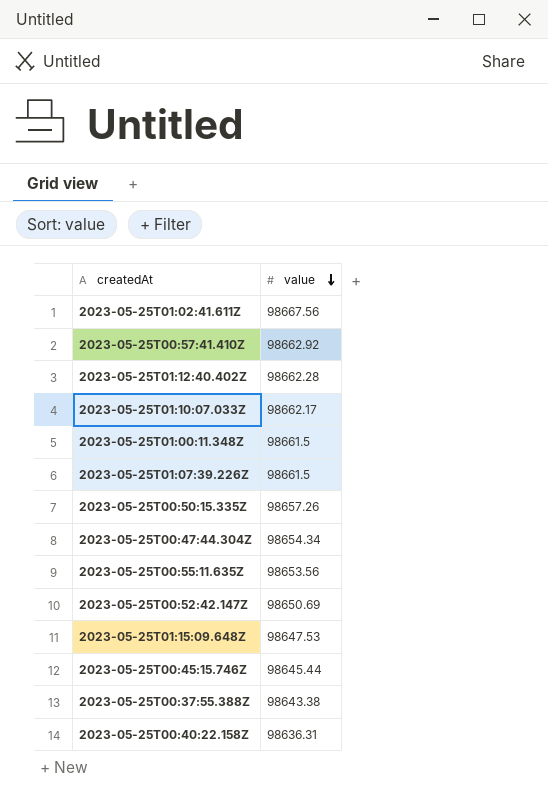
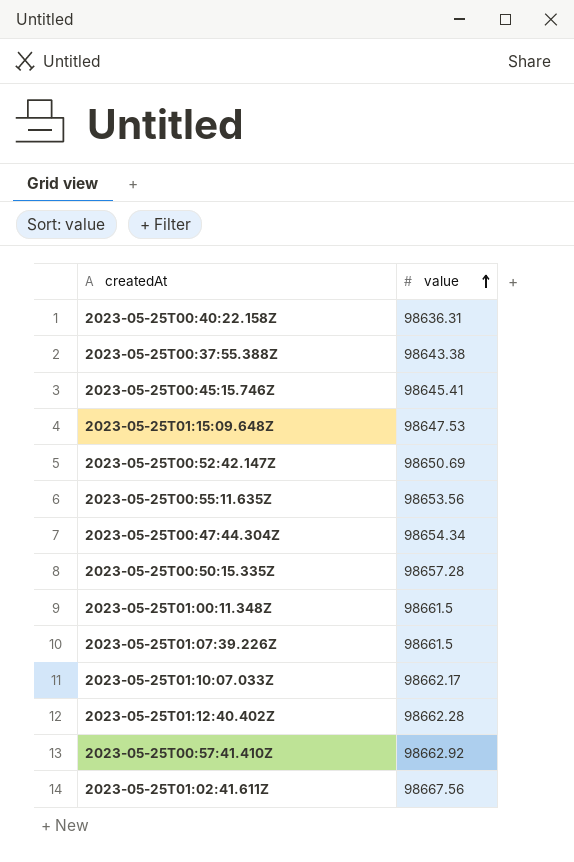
row order: value descending -> value ascending
2023-05-25T00:45:15.746Z | value: 98645.44 -> 98645.41
2023-05-25T00:50:15.335Z | value: 98657.26 -> 98657.28

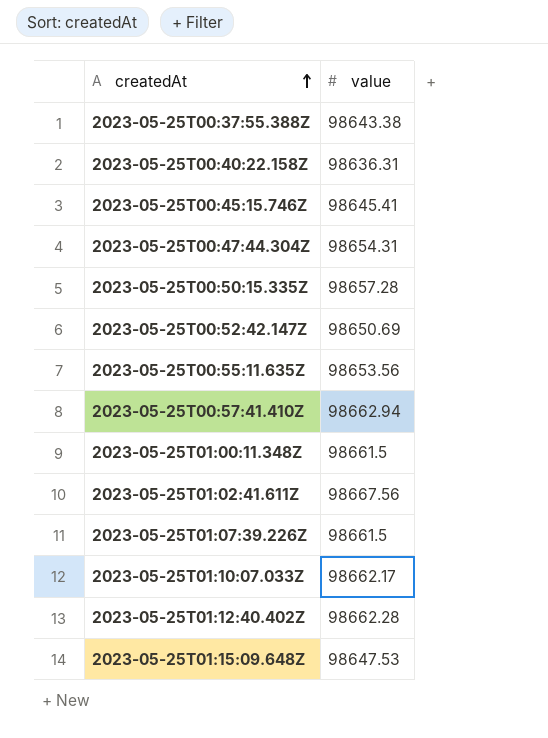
row order: value ascending -> createdAt ascending
2023-05-25T00:47:44.304Z | value: 98654.34 -> 98654.31
2023-05-25T00:57:41.410Z | value: 98662.92 -> 98662.94

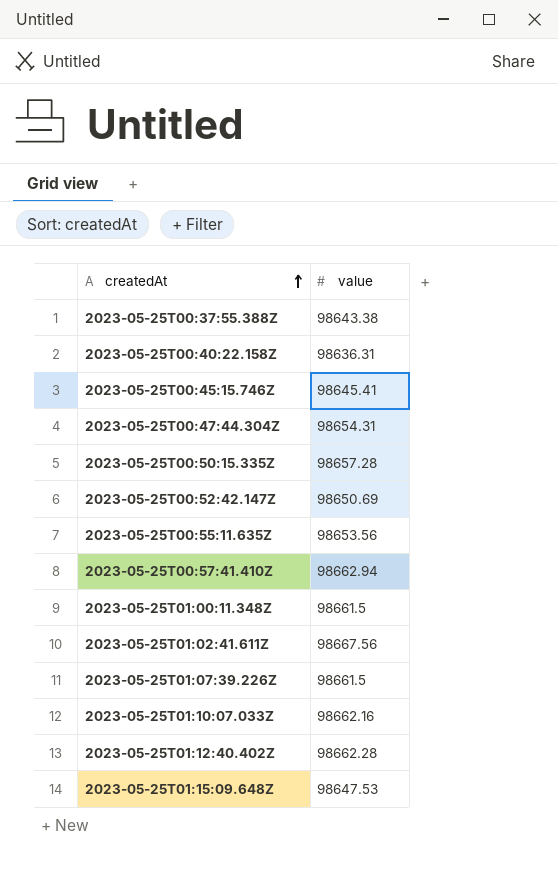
2023-05-25T01:10:07.033Z | value: 98662.17 -> 98662.16

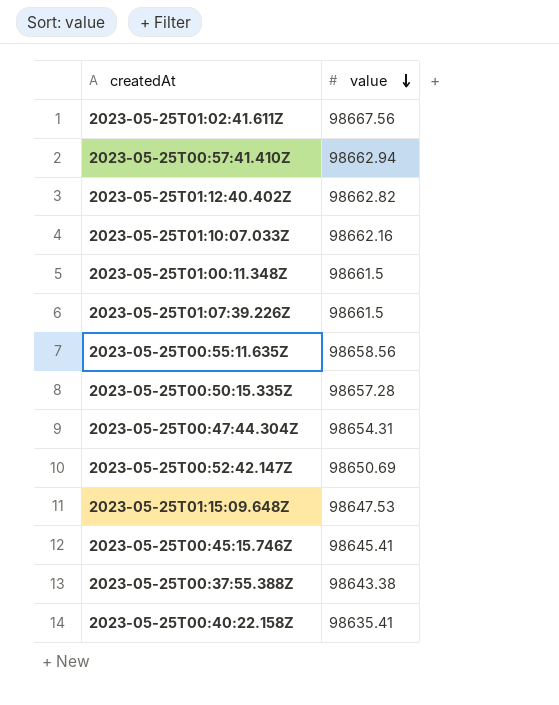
row order: createdAt ascending -> value descending
2023-05-25T01:12:40.402Z | value: 98662.28 -> 98662.82
2023-05-25T00:55:11.635Z | value: 98653.56 -> 98658.56
2023-05-25T00:40:22.158Z | value: 98636.31 -> 98635.41

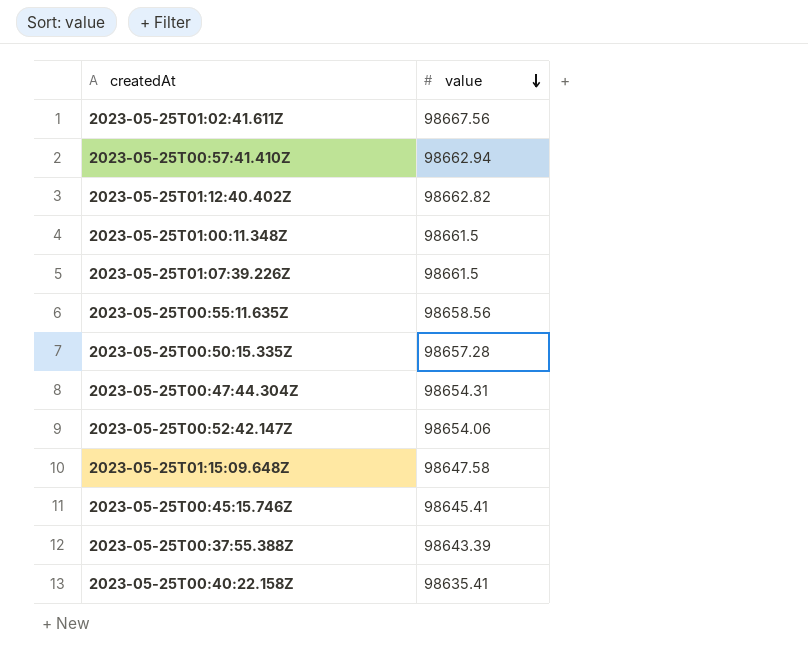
row 2023-05-25T01:10:07.033Z: 98662.16 -> none
2023-05-25T00:52:42.147Z | value: 98650.69 -> 98654.06
2023-05-25T01:15:09.648Z | value: 98647.53 -> 98647.58
2023-05-25T00:37:55.388Z | value: 98643.38 -> 98643.39

